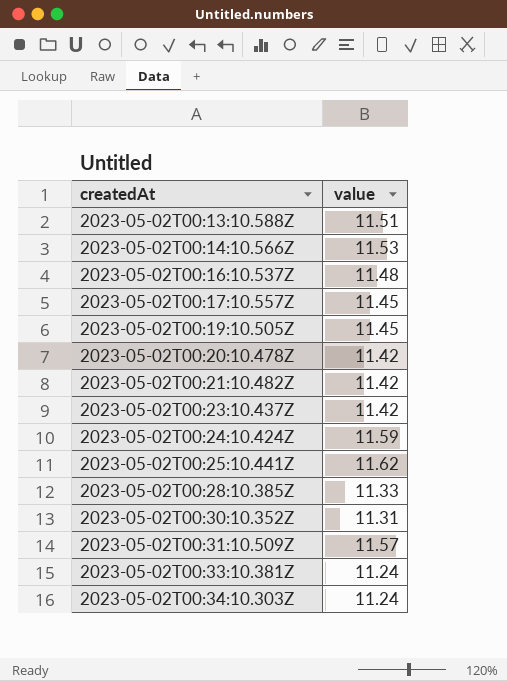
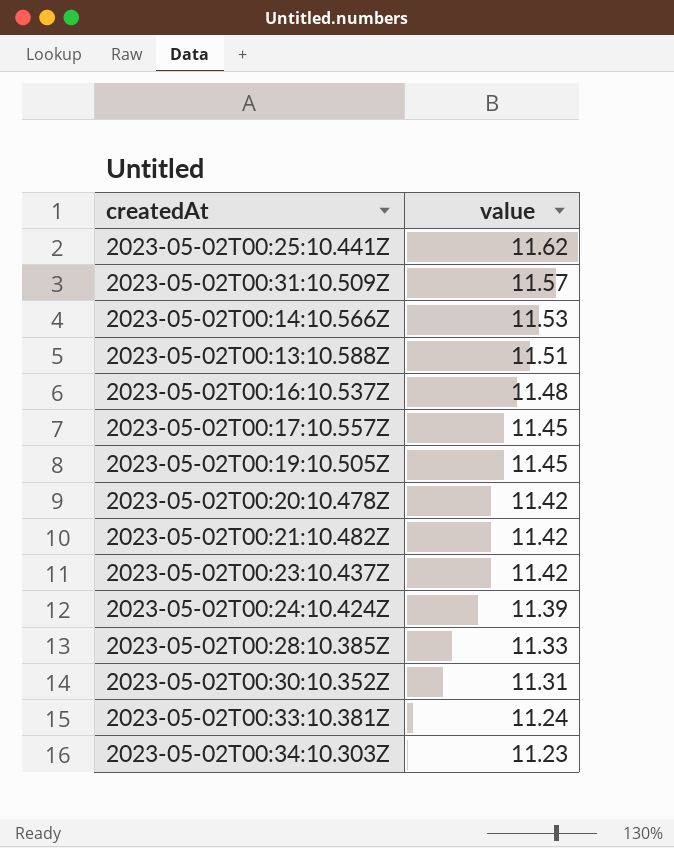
row order: createdAt ascending -> value descending
2023-05-02T00:24:10.424Z | value: 11.59 -> 11.39
2023-05-02T00:34:10.303Z | value: 11.24 -> 11.23

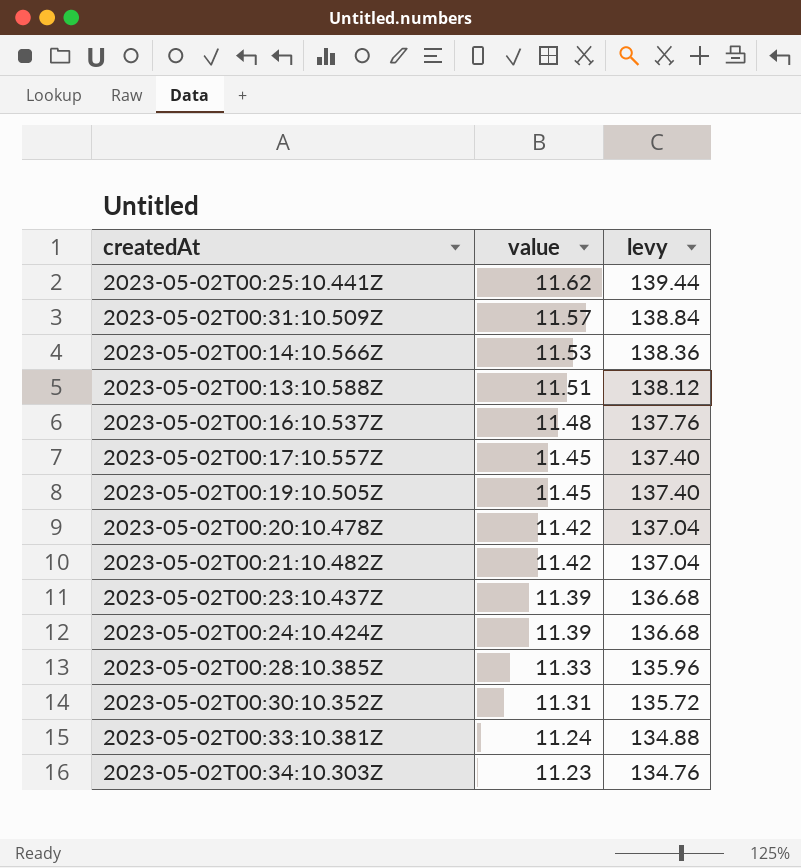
column levy | formula: none -> [value] * 12
2023-05-02T00:23:10.437Z | value: 11.42 -> 11.39

